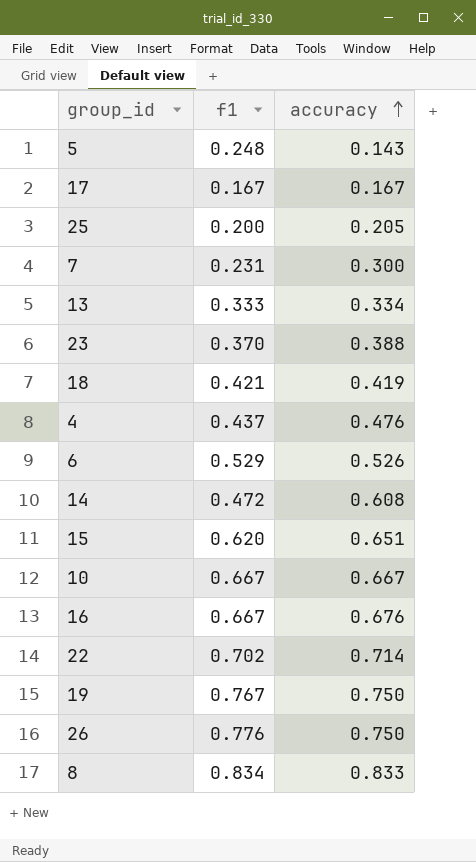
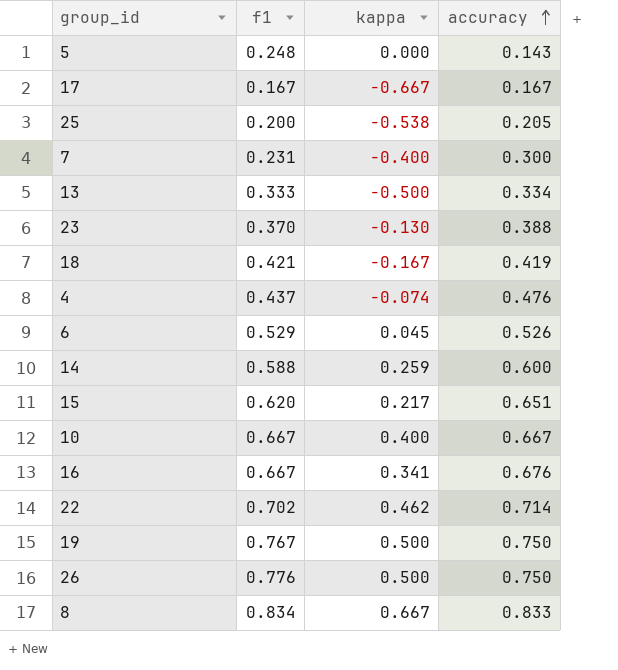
column kappa | position: none -> 3
14 | f1: 0.472 -> 0.588
14 | accuracy: 0.608 -> 0.600

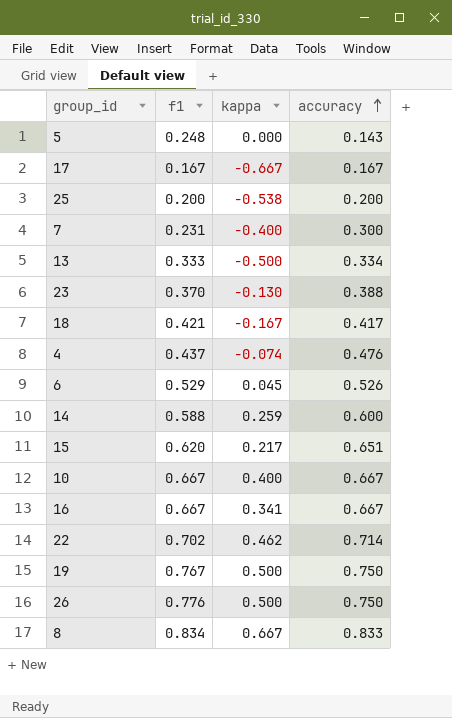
25 | accuracy: 0.205 -> 0.200
18 | accuracy: 0.419 -> 0.417
16 | accuracy: 0.676 -> 0.667

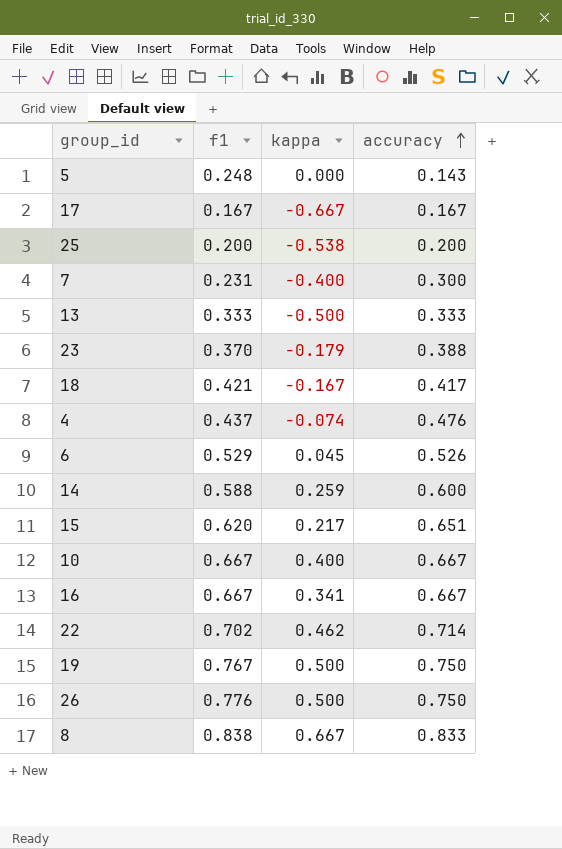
13 | accuracy: 0.334 -> 0.333
23 | kappa: -0.130 -> -0.179
8 | f1: 0.834 -> 0.838

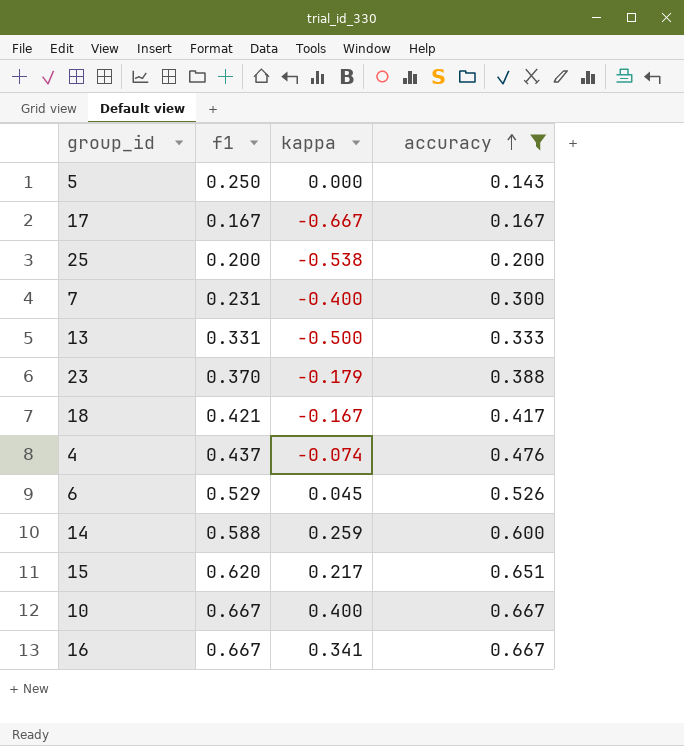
filter: none -> accuracy <= 0.667
5 | f1: 0.248 -> 0.250
13 | f1: 0.333 -> 0.331

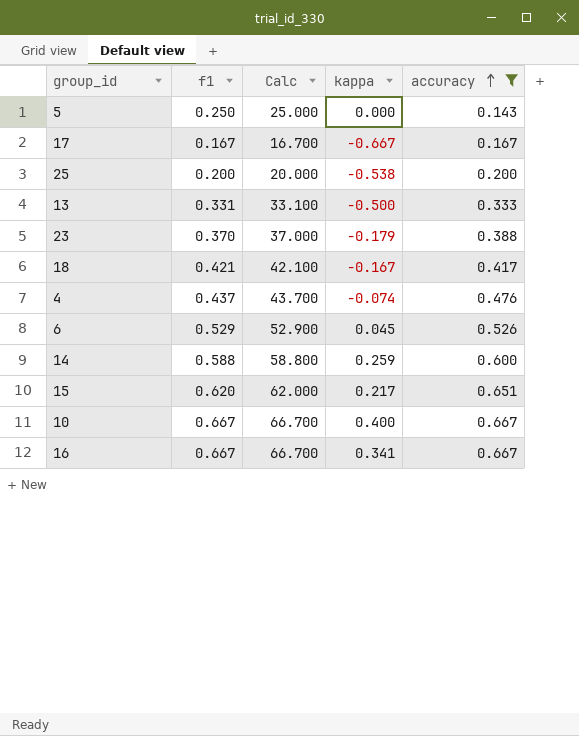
column Calc | formula: none -> [f1] * 100
row 7: 0.231 | -0.400 | 0.300 -> none

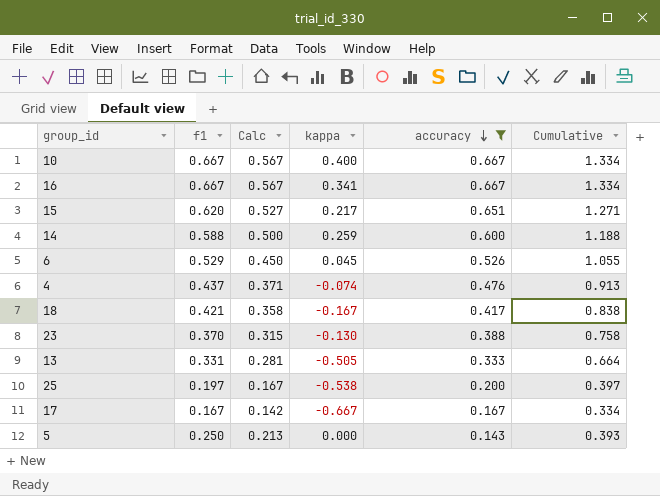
row order: accuracy ascending -> accuracy descending
column Calc | formula: [f1] * 100 -> [f1] * 0.85
column Cumulative | formula: none -> [f1] + [accuracy]
23 | kappa: -0.179 -> -0.130
13 | kappa: -0.500 -> -0.505
25 | f1: 0.200 -> 0.197

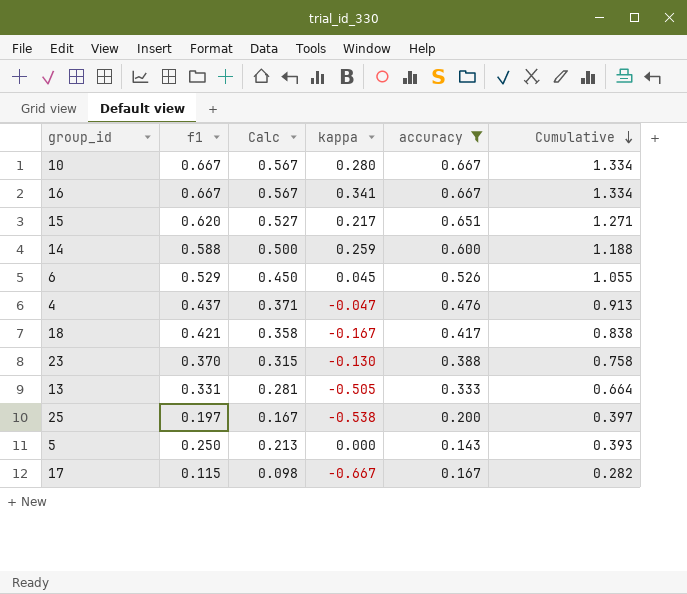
row order: accuracy descending -> Cumulative descending
10 | kappa: 0.400 -> 0.280
4 | kappa: -0.074 -> -0.047
17 | f1: 0.167 -> 0.115
17 | Calc: 0.142 -> 0.098
17 | Cumulative: 0.334 -> 0.282

